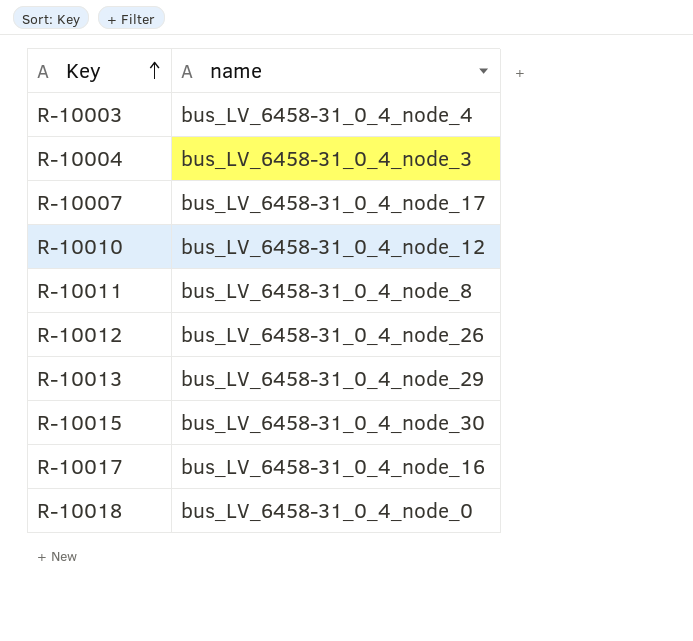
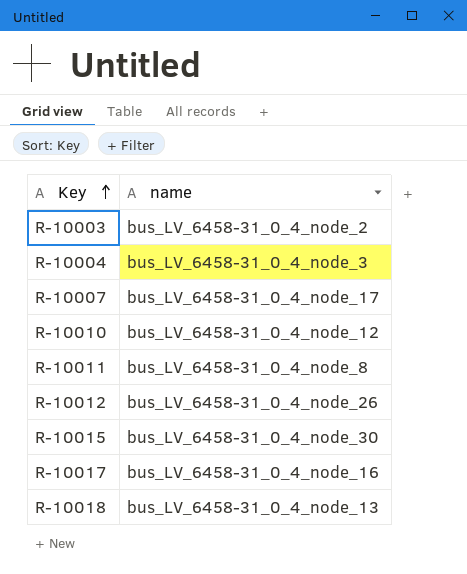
row R-10013: bus_LV_6458-31_0_4_node_29 -> none
R-10003 | name: bus_LV_6458-31_0_4_node_4 -> bus_LV_6458-31_0_4_node_2
R-10018 | name: bus_LV_6458-31_0_4_node_0 -> bus_LV_6458-31_0_4_node_13

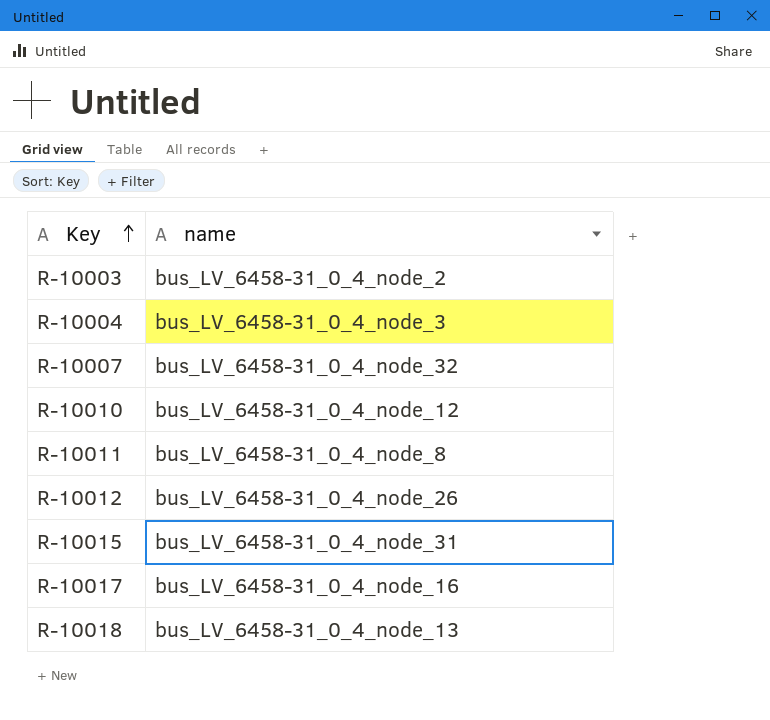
R-10007 | name: bus_LV_6458-31_0_4_node_17 -> bus_LV_6458-31_0_4_node_32
R-10015 | name: bus_LV_6458-31_0_4_node_30 -> bus_LV_6458-31_0_4_node_31

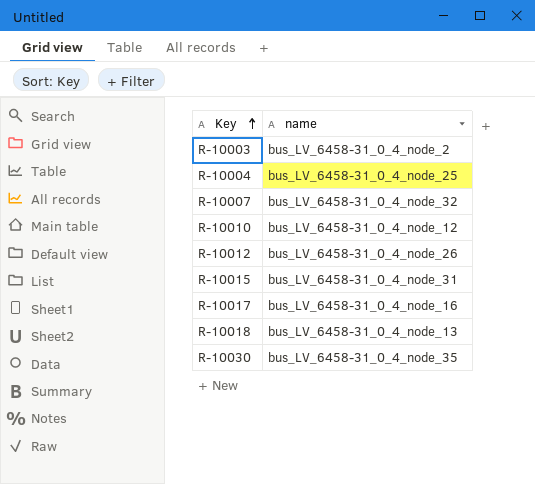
row R-10011: bus_LV_6458-31_0_4_node_8 -> none
R-10004 | name: bus_LV_6458-31_0_4_node_3 -> bus_LV_6458-31_0_4_node_25
row R-10030: none -> bus_LV_6458-31_0_4_node_35

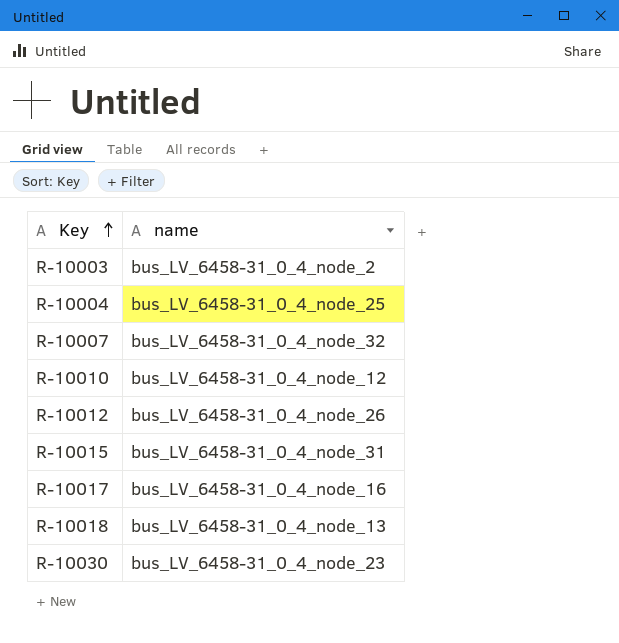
R-10030 | name: bus_LV_6458-31_0_4_node_35 -> bus_LV_6458-31_0_4_node_23

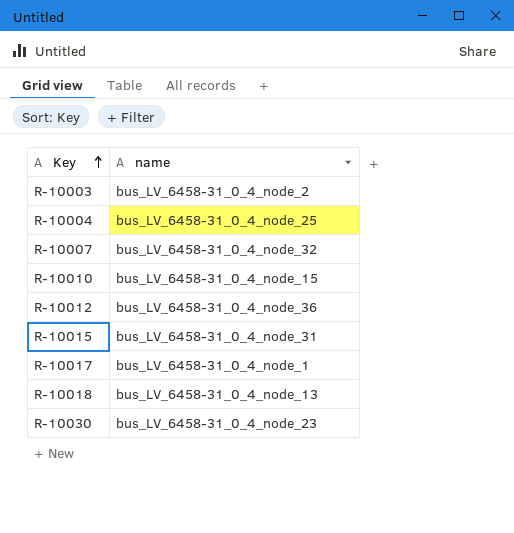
R-10010 | name: bus_LV_6458-31_0_4_node_12 -> bus_LV_6458-31_0_4_node_15
R-10012 | name: bus_LV_6458-31_0_4_node_26 -> bus_LV_6458-31_0_4_node_36
R-10017 | name: bus_LV_6458-31_0_4_node_16 -> bus_LV_6458-31_0_4_node_1

